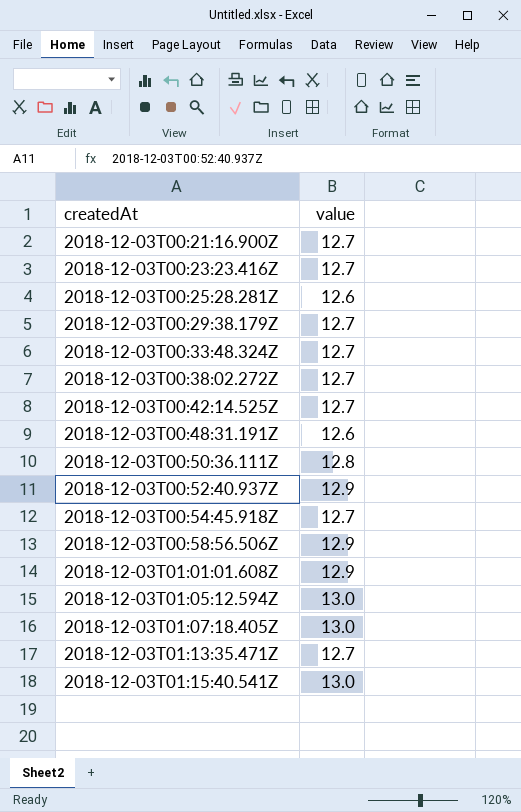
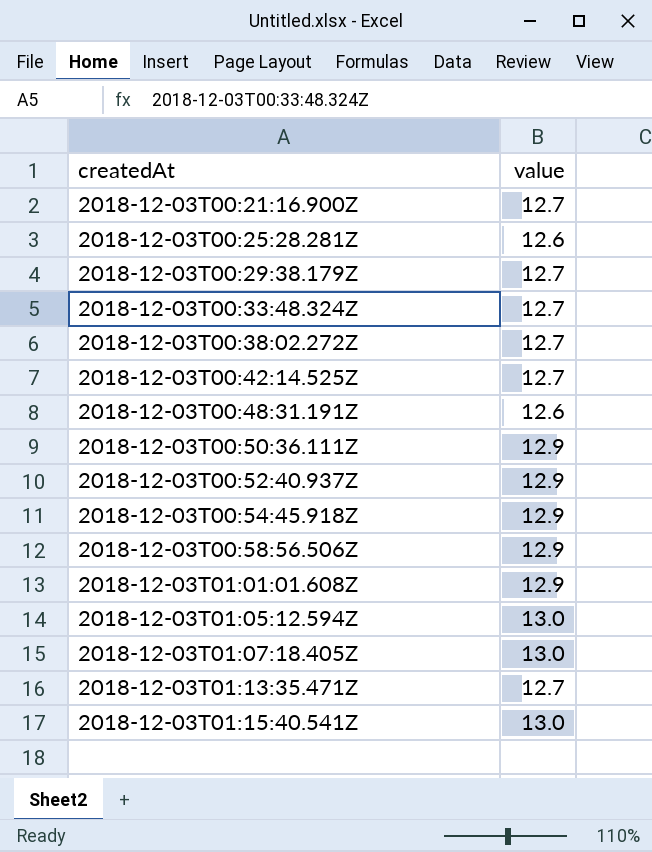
row 2018-12-03T00:23:23.416Z: 12.7 -> none
2018-12-03T00:50:36.111Z | value: 12.8 -> 12.9
2018-12-03T00:54:45.918Z | value: 12.7 -> 12.9

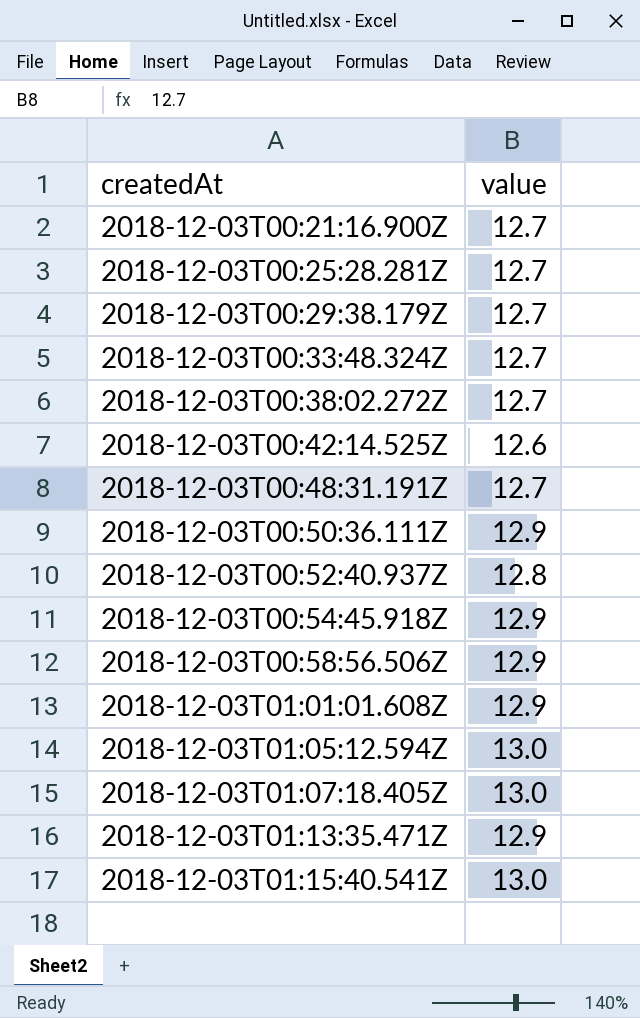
2018-12-03T00:25:28.281Z | value: 12.6 -> 12.7
2018-12-03T00:42:14.525Z | value: 12.7 -> 12.6
2018-12-03T00:48:31.191Z | value: 12.6 -> 12.7
2018-12-03T00:52:40.937Z | value: 12.9 -> 12.8
2018-12-03T01:13:35.471Z | value: 12.7 -> 12.9

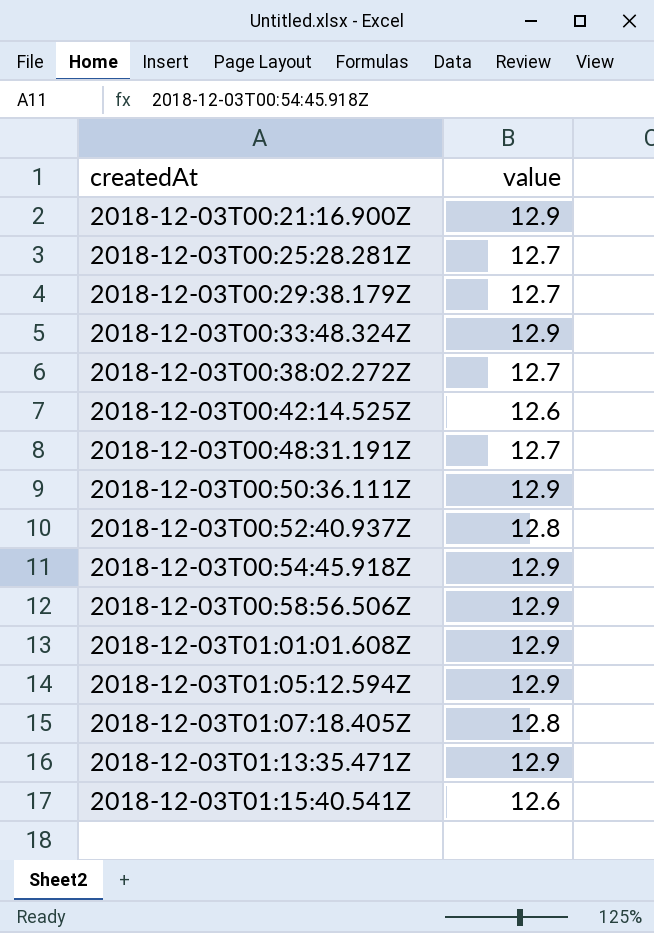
2018-12-03T00:21:16.900Z | value: 12.7 -> 12.9
2018-12-03T00:33:48.324Z | value: 12.7 -> 12.9
2018-12-03T01:05:12.594Z | value: 13.0 -> 12.9
2018-12-03T01:07:18.405Z | value: 13.0 -> 12.8
2018-12-03T01:15:40.541Z | value: 13.0 -> 12.6

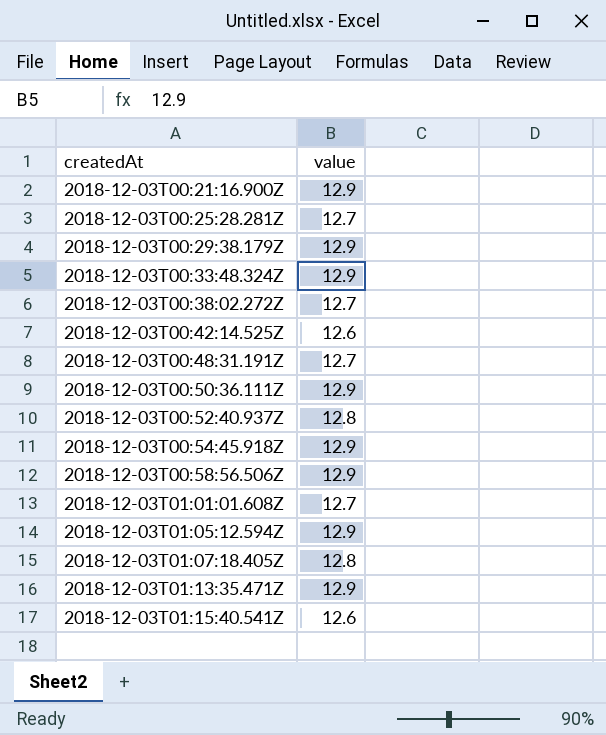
2018-12-03T00:29:38.179Z | value: 12.7 -> 12.9
2018-12-03T01:01:01.608Z | value: 12.9 -> 12.7

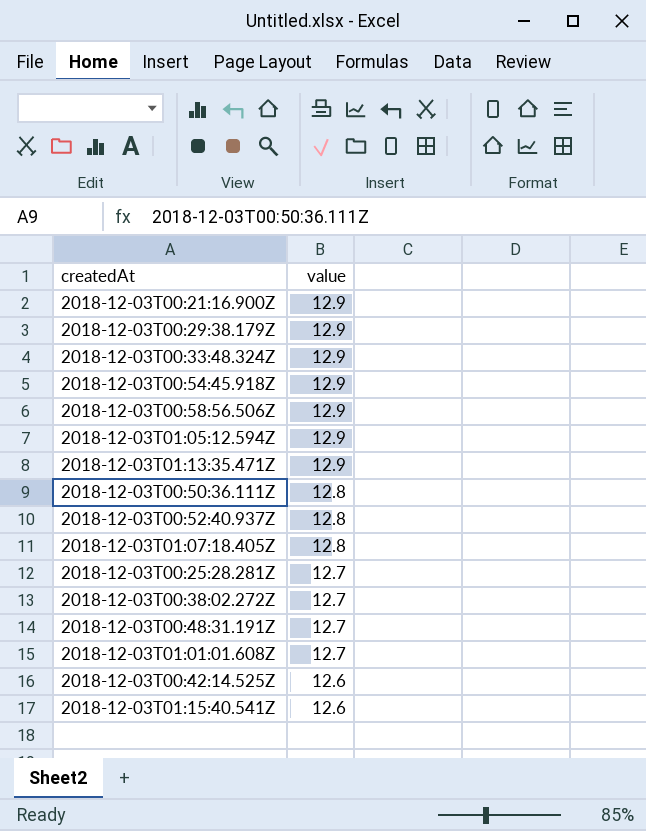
row order: createdAt ascending -> value descending
2018-12-03T00:50:36.111Z | value: 12.9 -> 12.8

